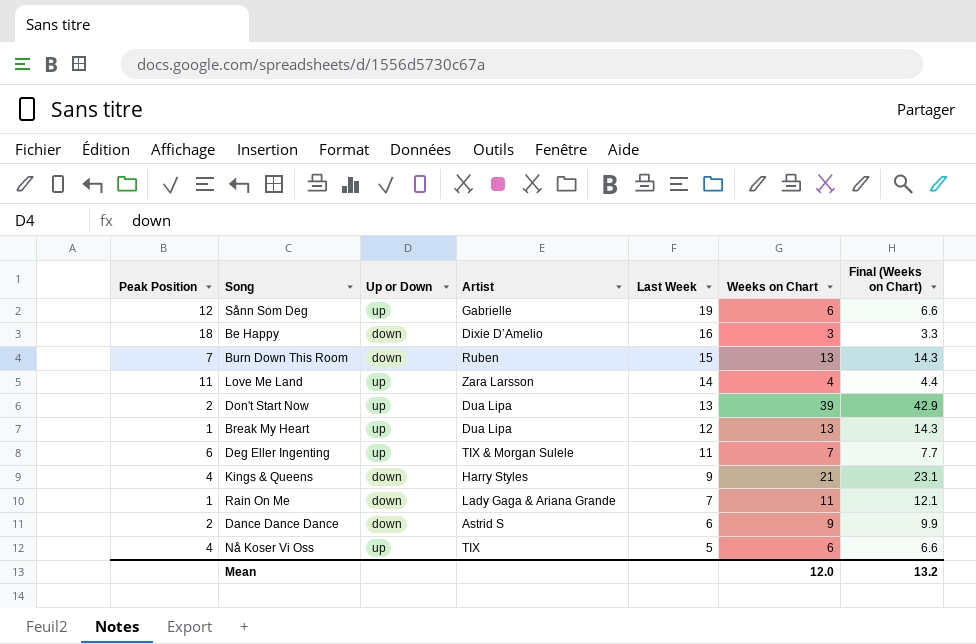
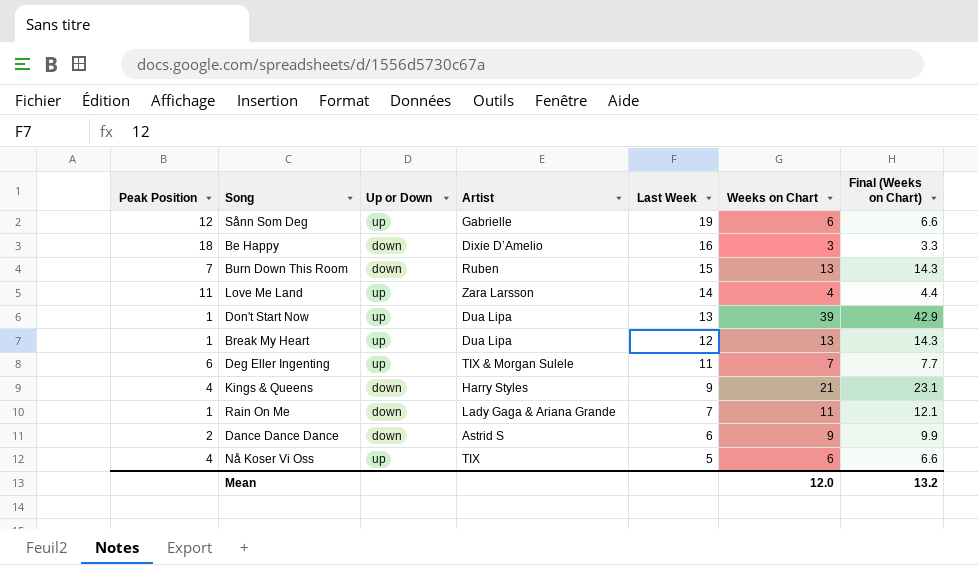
Don't Start Now | Peak Position: 2 -> 1

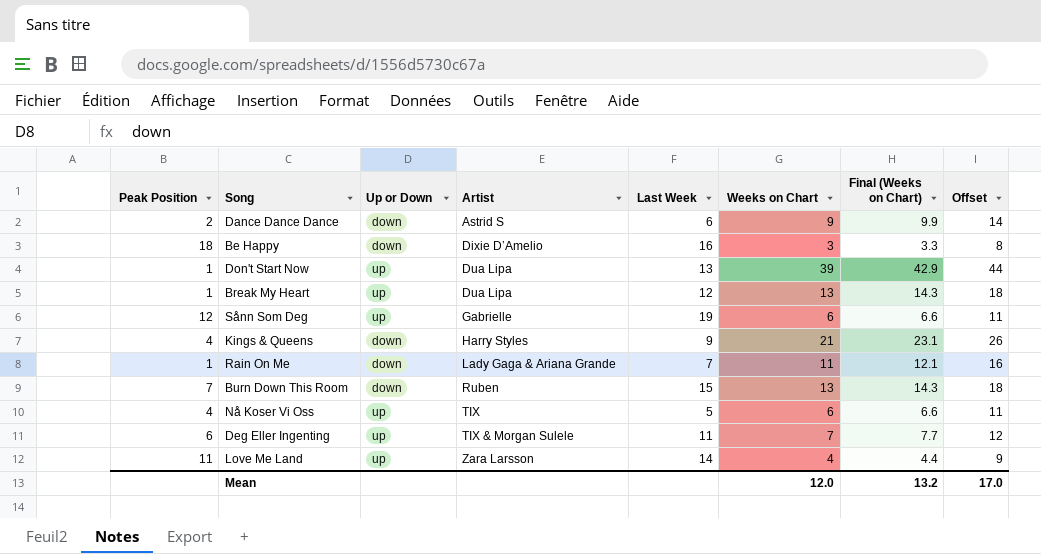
row order: Last Week descending -> Artist ascending
column Offset | formula: none -> [Weeks on Chart] + 5

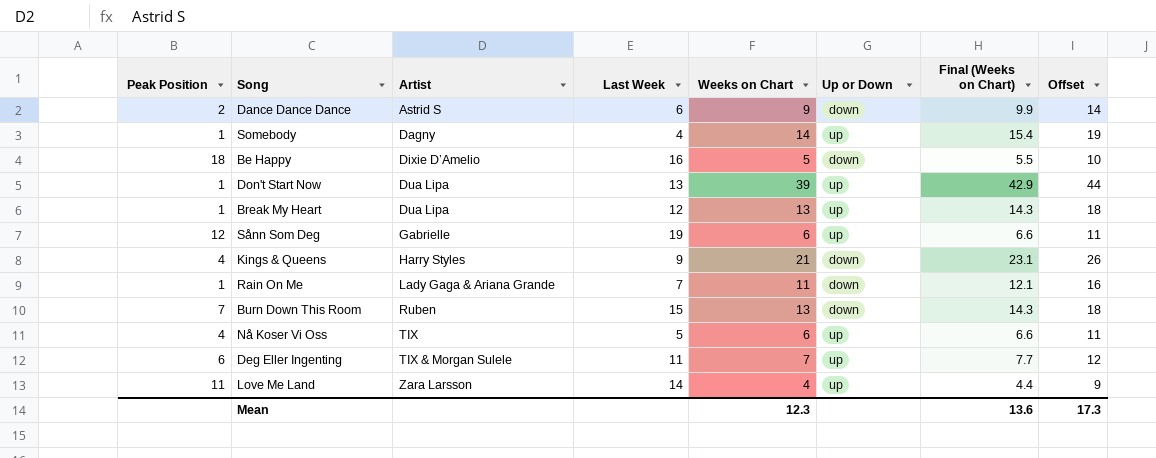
column Up or Down | position: 3 -> 6
row Somebody: none -> 1 | Dagny | 4 | 14 | up | 15.4 | 19
Be Happy | Weeks on Chart: 3 -> 5
Be Happy | Final (Weeks on Chart): 3.3 -> 5.5
Be Happy | Offset: 8 -> 10
Mean | Weeks on Chart: 12.0 -> 12.3
Mean | Final (Weeks on Chart): 13.2 -> 13.6
Mean | Offset: 17.0 -> 17.3

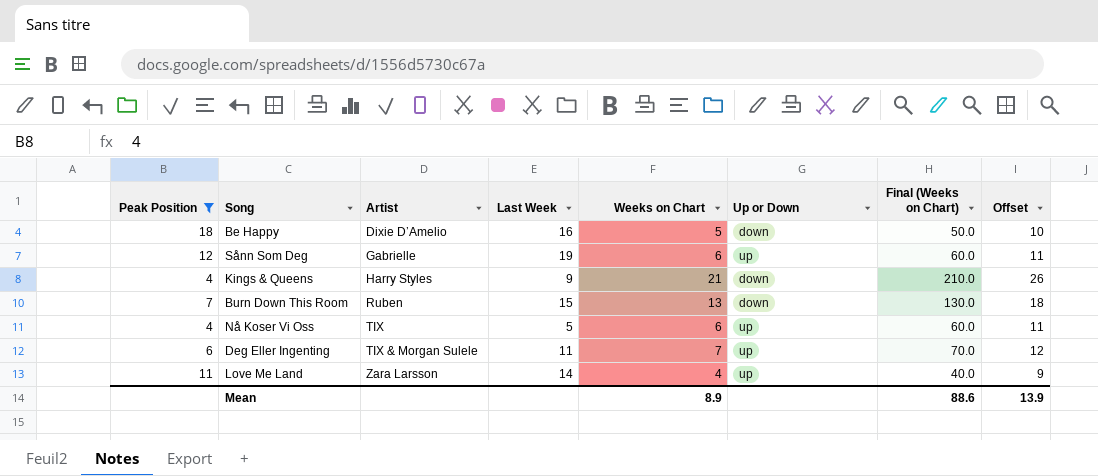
filter: none -> Peak Position >= 4
column Final (Weeks on Chart) | formula: [Weeks on Chart] * 1.1 -> [Weeks on Chart] * 10
Mean | Weeks on Chart: 12.3 -> 8.9
Mean | Final (Weeks on Chart): 13.6 -> 88.6
Mean | Offset: 17.3 -> 13.9

